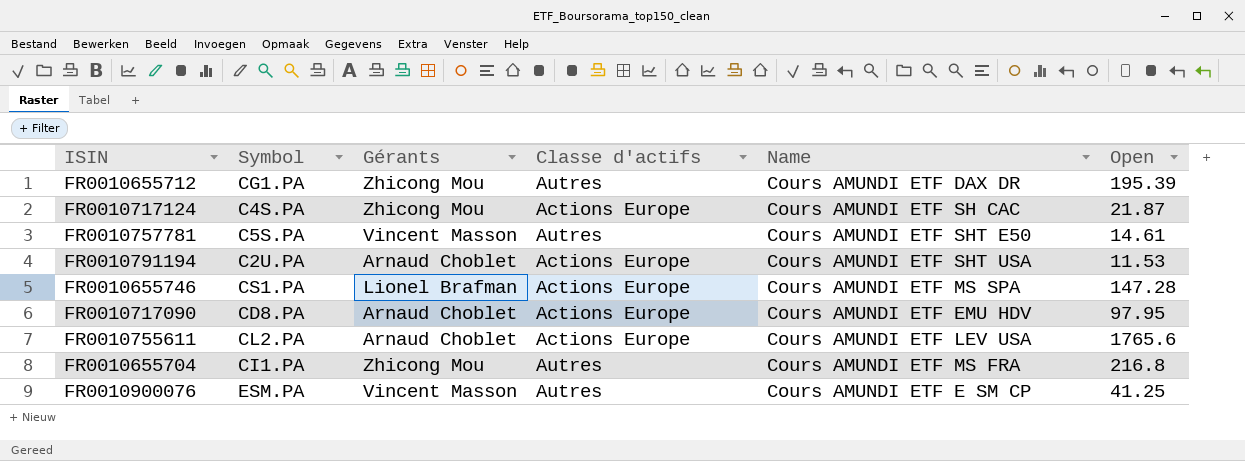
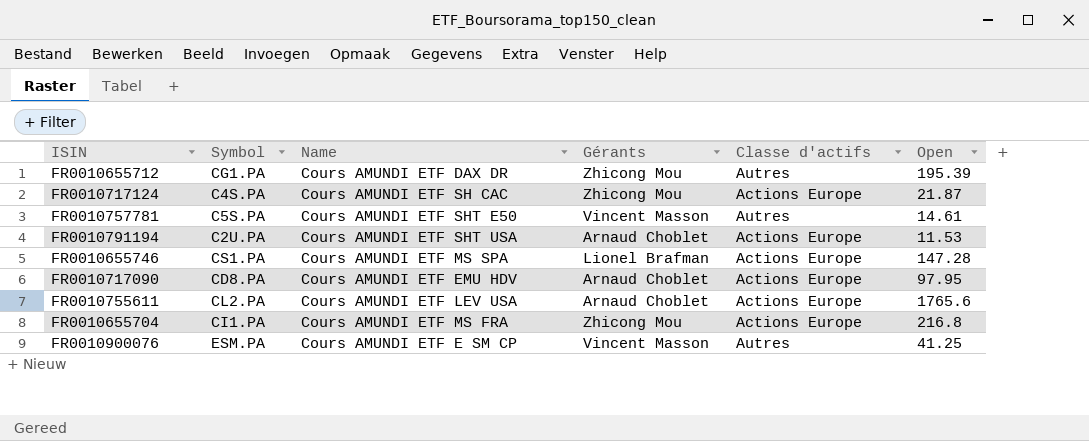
column Name | position: 5 -> 3
FR0010655704 | Classe d'actifs: Autres -> Actions Europe

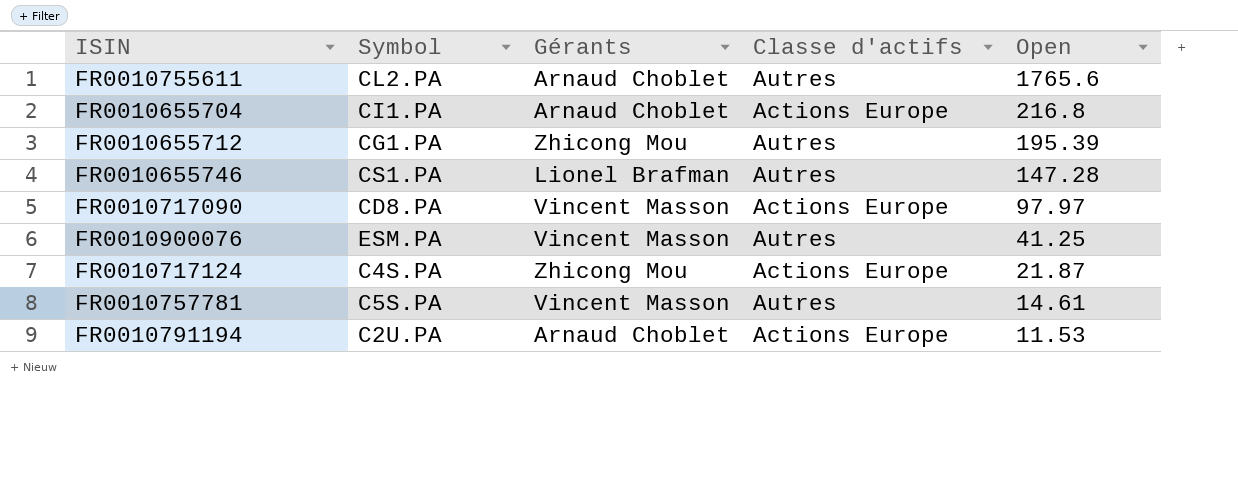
row order: none -> Open descending
column Name | position: 3 -> none
FR0010755611 | Classe d'actifs: Actions Europe -> Autres
FR0010655704 | Gérants: Zhicong Mou -> Arnaud Choblet
FR0010655746 | Classe d'actifs: Actions Europe -> Autres
FR0010717090 | Gérants: Arnaud Choblet -> Vincent Masson
FR0010717090 | Open: 97.95 -> 97.97

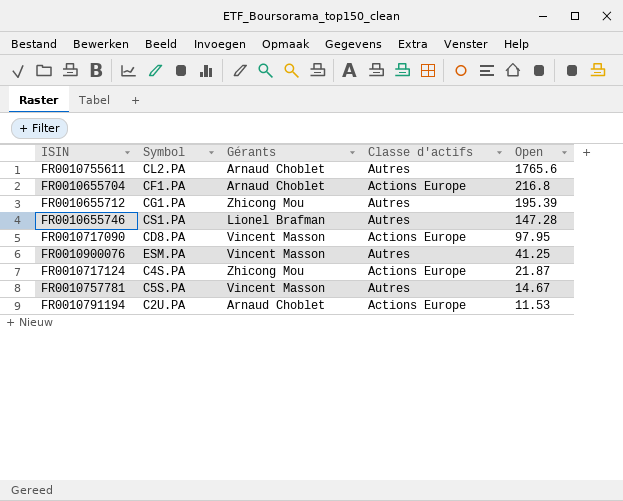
FR0010655704 | Symbol: CI1.PA -> CF1.PA
FR0010717090 | Open: 97.97 -> 97.95
FR0010757781 | Open: 14.61 -> 14.67

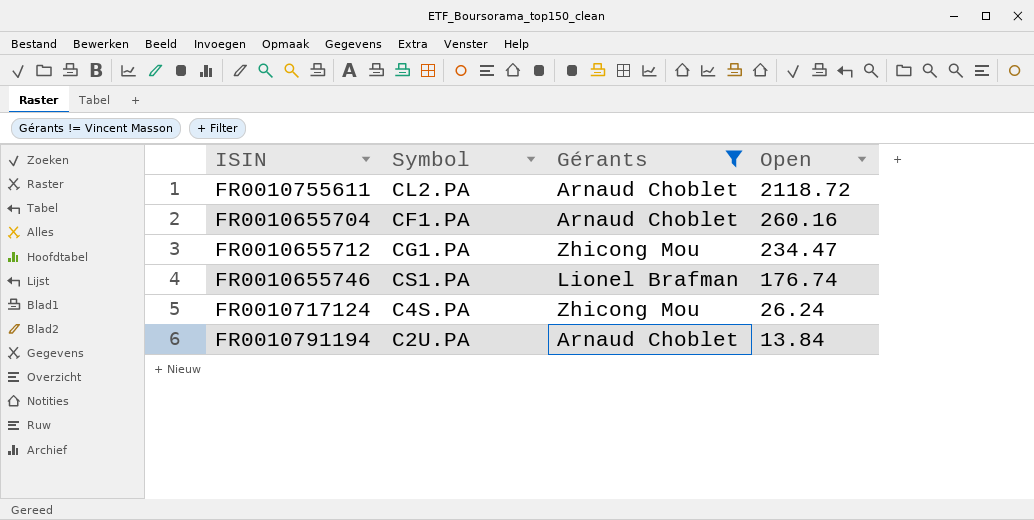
filter: none -> Gérants != Vincent Masson
column Classe d'actifs | position: 4 -> none
FR0010755611 | Open: 1765.6 -> 2118.72
FR0010655704 | Open: 216.8 -> 260.16
FR0010655712 | Open: 195.39 -> 234.47
FR0010655746 | Open: 147.28 -> 176.74
FR0010717124 | Open: 21.87 -> 26.24
FR0010791194 | Open: 11.53 -> 13.84

